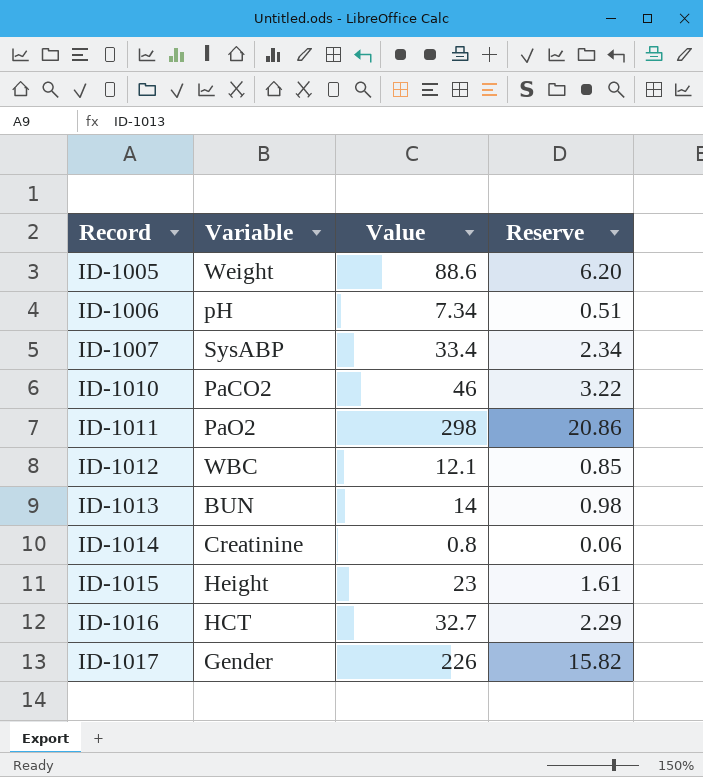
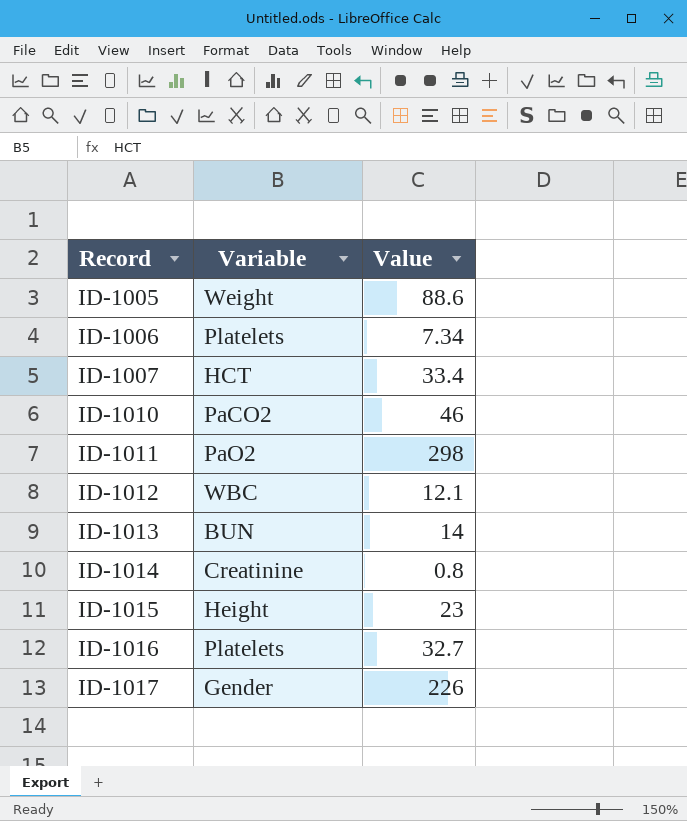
column Reserve | formula: [Value] * 0.07 -> none
ID-1006 | Variable: pH -> Platelets
ID-1007 | Variable: SysABP -> HCT
ID-1016 | Variable: HCT -> Platelets

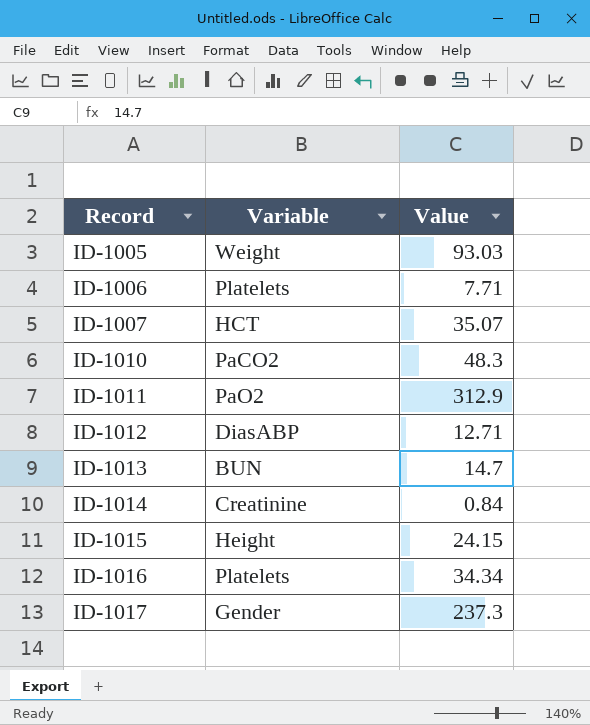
ID-1005 | Value: 88.6 -> 93.03
ID-1006 | Value: 7.34 -> 7.71
ID-1007 | Value: 33.4 -> 35.07
ID-1010 | Value: 46 -> 48.3
ID-1011 | Value: 298 -> 312.9
ID-1012 | Variable: WBC -> DiasABP
ID-1012 | Value: 12.1 -> 12.71
ID-1013 | Value: 14 -> 14.7
ID-1014 | Value: 0.8 -> 0.84
ID-1015 | Value: 23 -> 24.15
ID-1016 | Value: 32.7 -> 34.34
ID-1017 | Value: 226 -> 237.3

